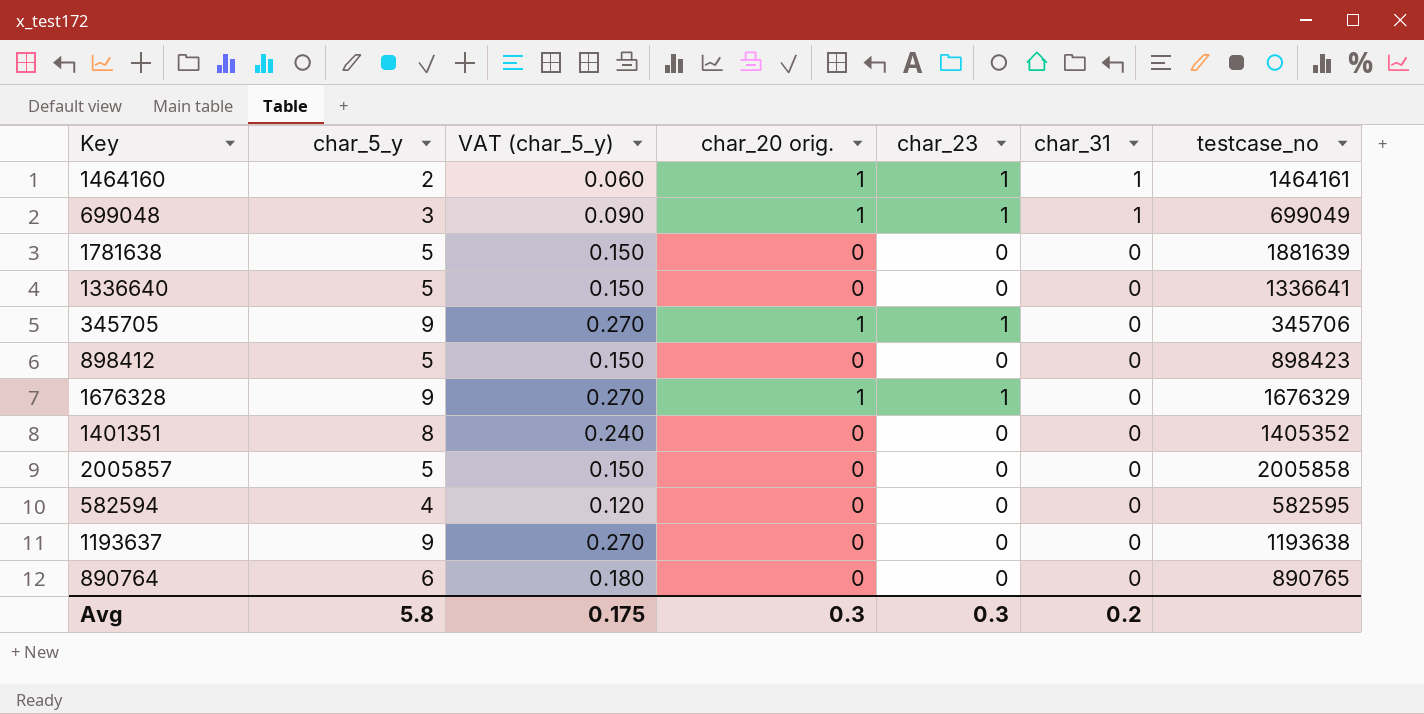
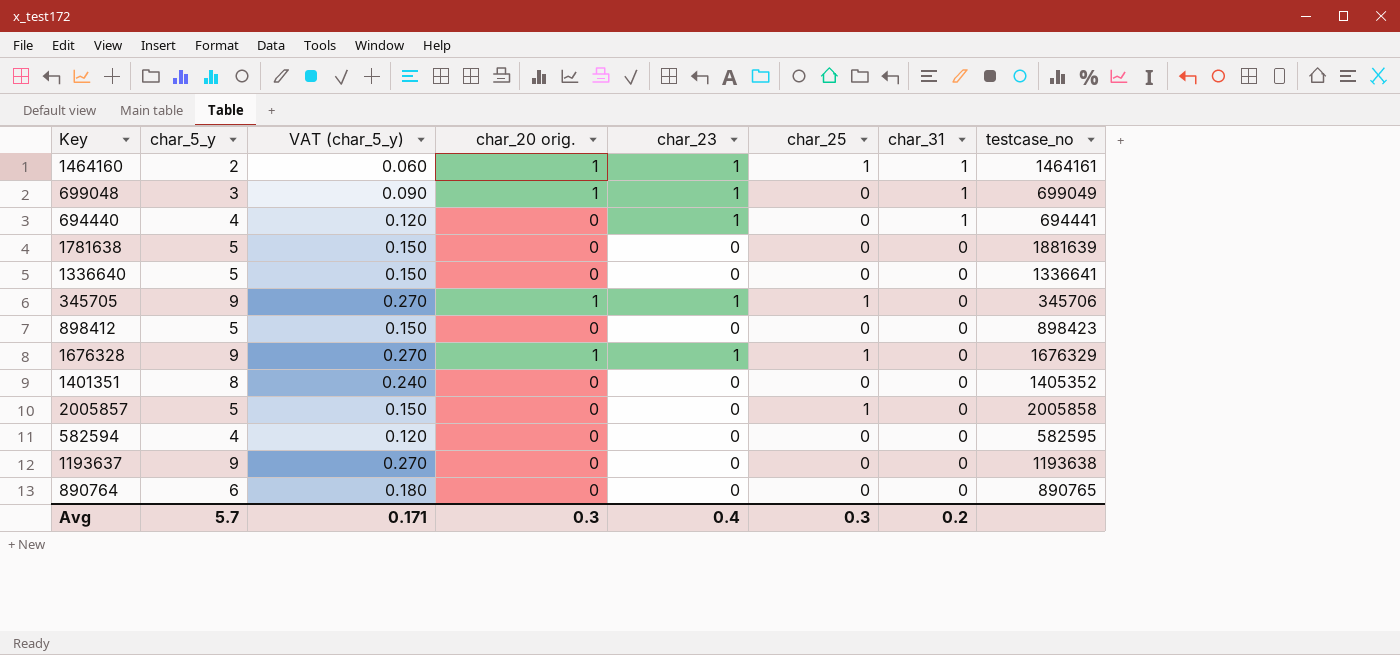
column char_25 | position: none -> 6
row 694440: none -> 4 | 0.120 | 0 | 1 | 0 | 1 | 694441
Avg | char_5_y: 5.8 -> 5.7
Avg | VAT (char_5_y): 0.175 -> 0.171
Avg | char_23: 0.3 -> 0.4

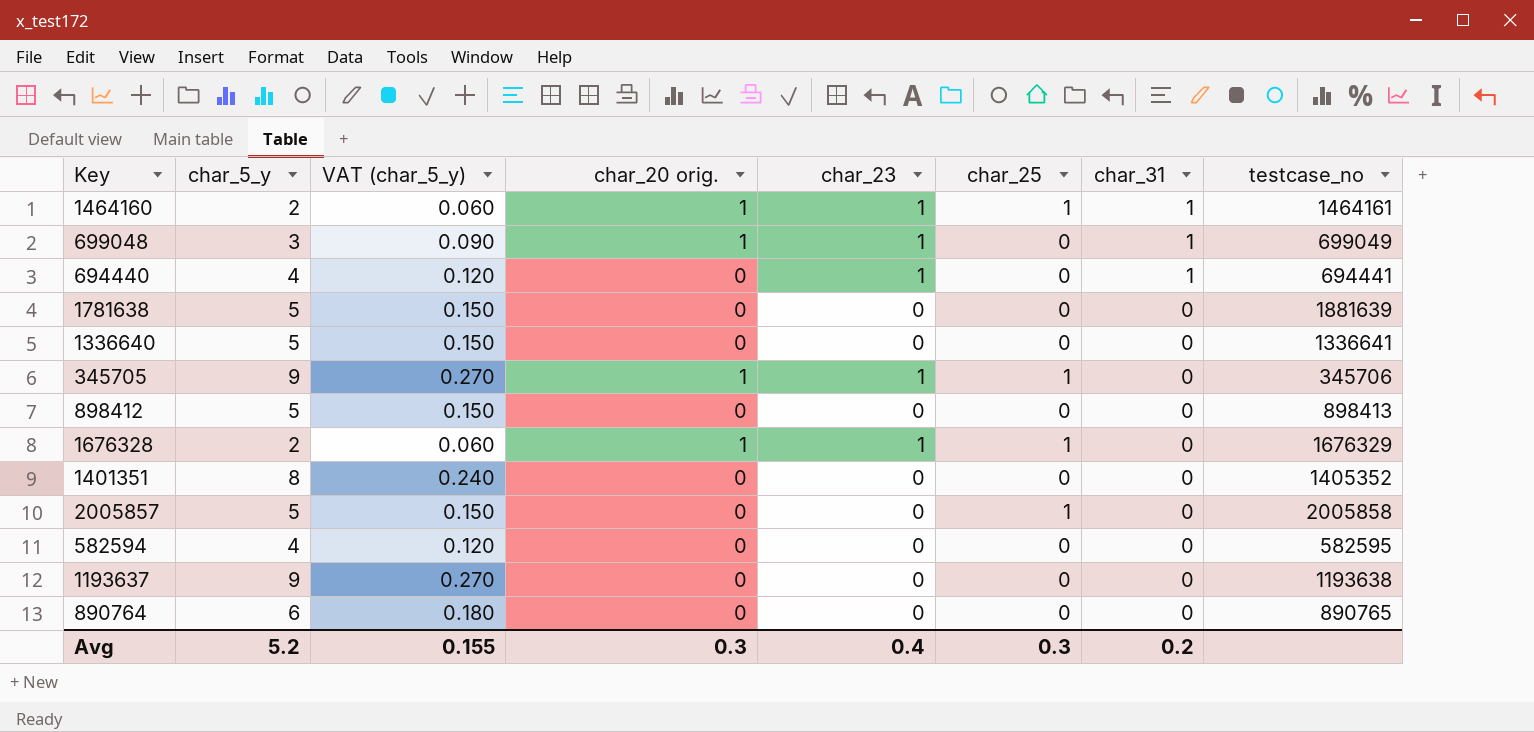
898412 | testcase_no: 898423 -> 898413
1676328 | char_5_y: 9 -> 2
1676328 | VAT (char_5_y): 0.270 -> 0.060
Avg | char_5_y: 5.7 -> 5.2
Avg | VAT (char_5_y): 0.171 -> 0.155

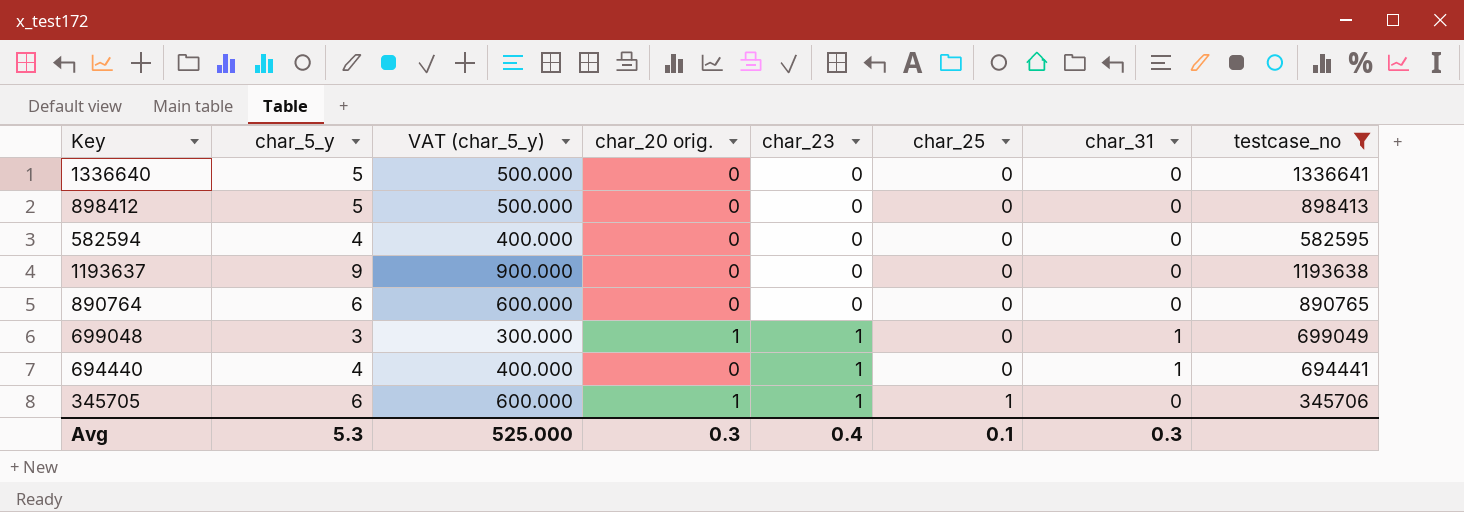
filter: none -> testcase_no <= 1336641
row order: char_31 descending -> char_23 ascending
column VAT (char_5_y) | formula: [char_5_y] * 0.03 -> [char_5_y] * 100
345705 | char_5_y: 9 -> 6
Avg | char_5_y: 5.2 -> 5.3
Avg | VAT (char_5_y): 0.155 -> 525.000
Avg | char_25: 0.3 -> 0.1
Avg | char_31: 0.2 -> 0.3

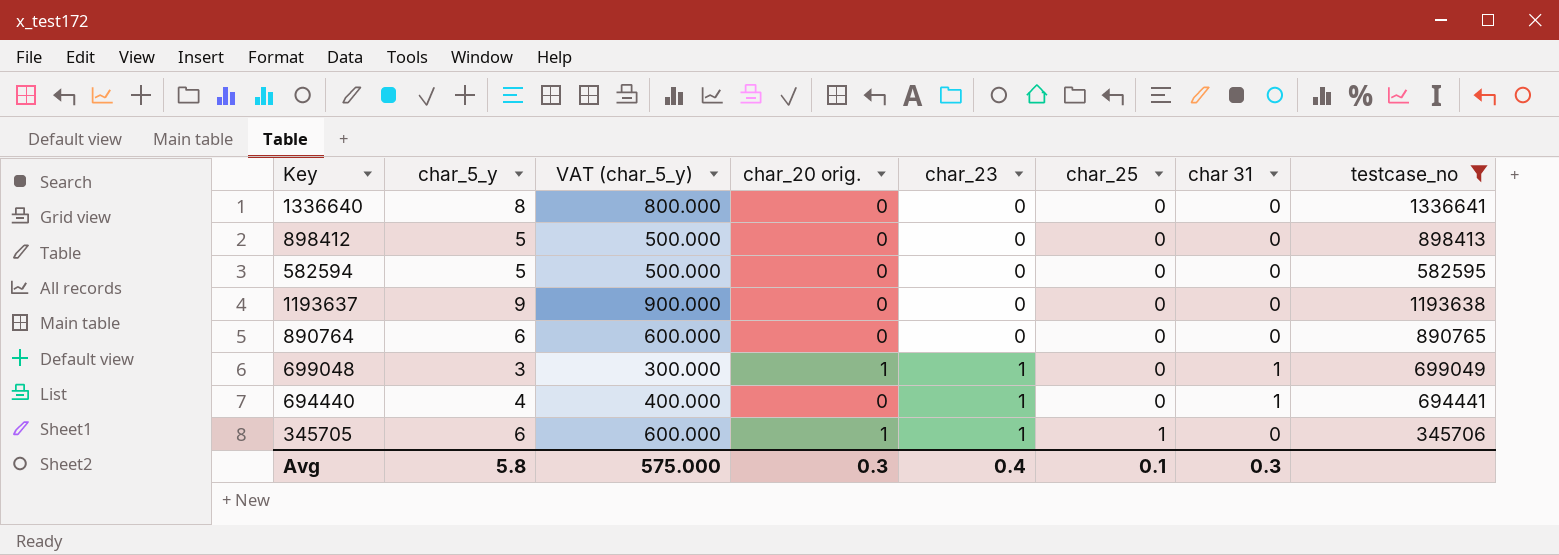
column name: char_31 -> char 31
1336640 | char_5_y: 5 -> 8
1336640 | VAT (char_5_y): 500.000 -> 800.000
582594 | char_5_y: 4 -> 5
582594 | VAT (char_5_y): 400.000 -> 500.000
Avg | char_5_y: 5.3 -> 5.8
Avg | VAT (char_5_y): 525.000 -> 575.000

